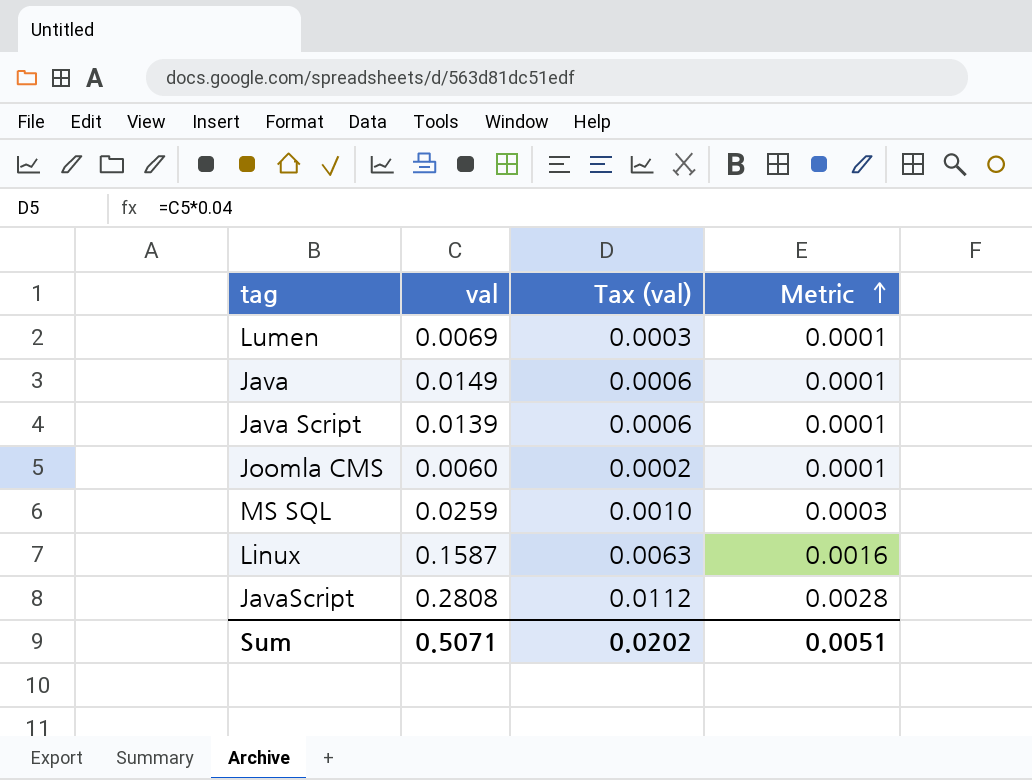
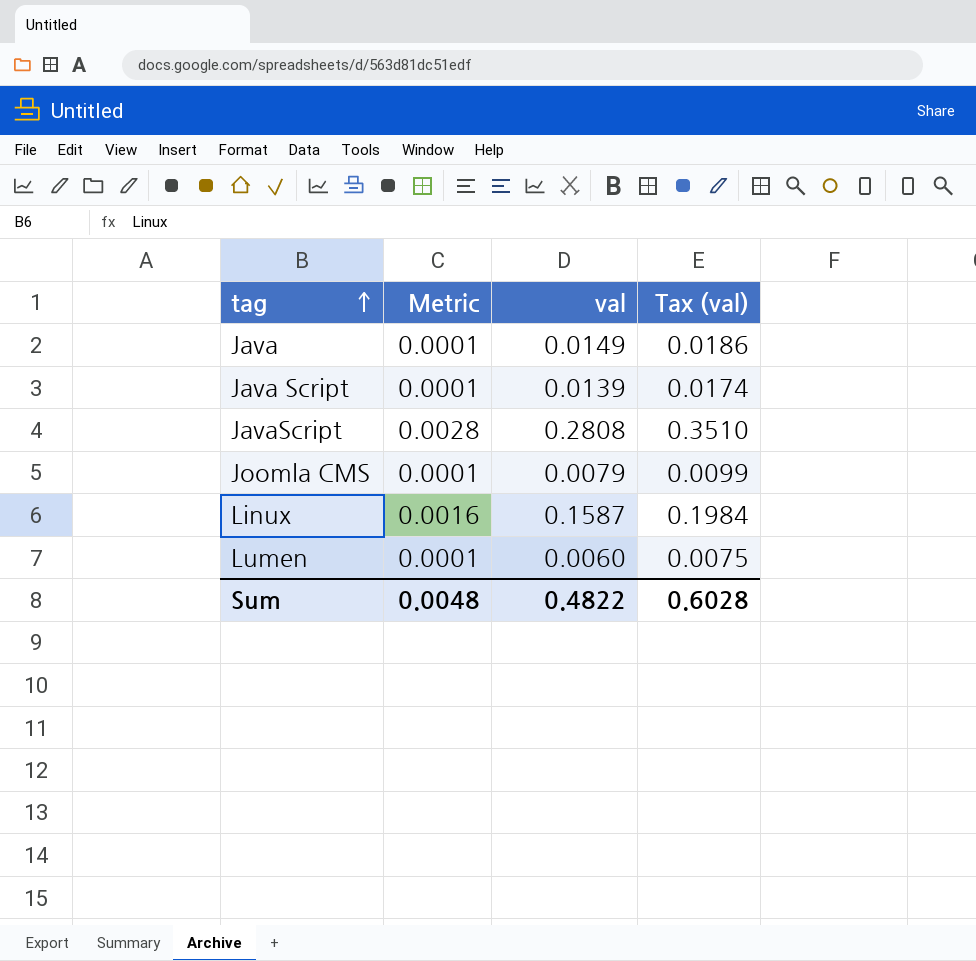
row order: Metric ascending -> tag ascending
column Metric | position: 4 -> 2
column Tax (val) | formula: [val] * 0.04 -> [val] * 1.25
row MS SQL: 0.0259 | 0.0010 | 0.0003 -> none
Joomla CMS | val: 0.0060 -> 0.0079
Lumen | val: 0.0069 -> 0.0060
Sum | Metric: 0.0051 -> 0.0048
Sum | val: 0.5071 -> 0.4822
Sum | Tax (val): 0.0202 -> 0.6028

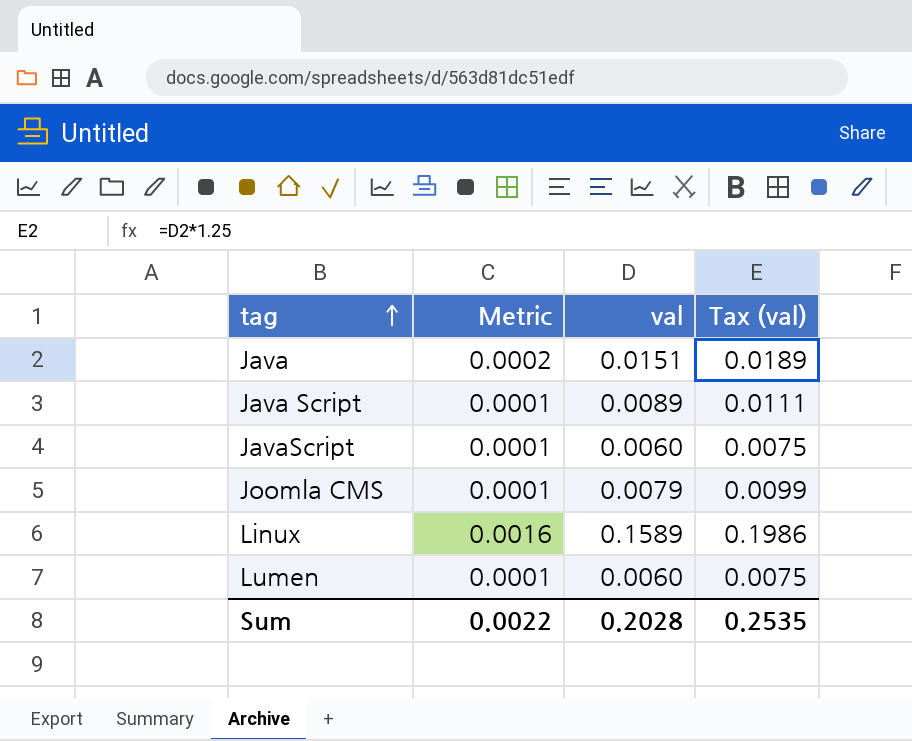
Java | Metric: 0.0001 -> 0.0002
Java | val: 0.0149 -> 0.0151
Java | Tax (val): 0.0186 -> 0.0189
Java Script | val: 0.0139 -> 0.0089
Java Script | Tax (val): 0.0174 -> 0.0111
JavaScript | Metric: 0.0028 -> 0.0001
JavaScript | val: 0.2808 -> 0.0060
JavaScript | Tax (val): 0.3510 -> 0.0075
Linux | val: 0.1587 -> 0.1589
Linux | Tax (val): 0.1984 -> 0.1986
Sum | Metric: 0.0048 -> 0.0022
Sum | val: 0.4822 -> 0.2028
Sum | Tax (val): 0.6028 -> 0.2535

